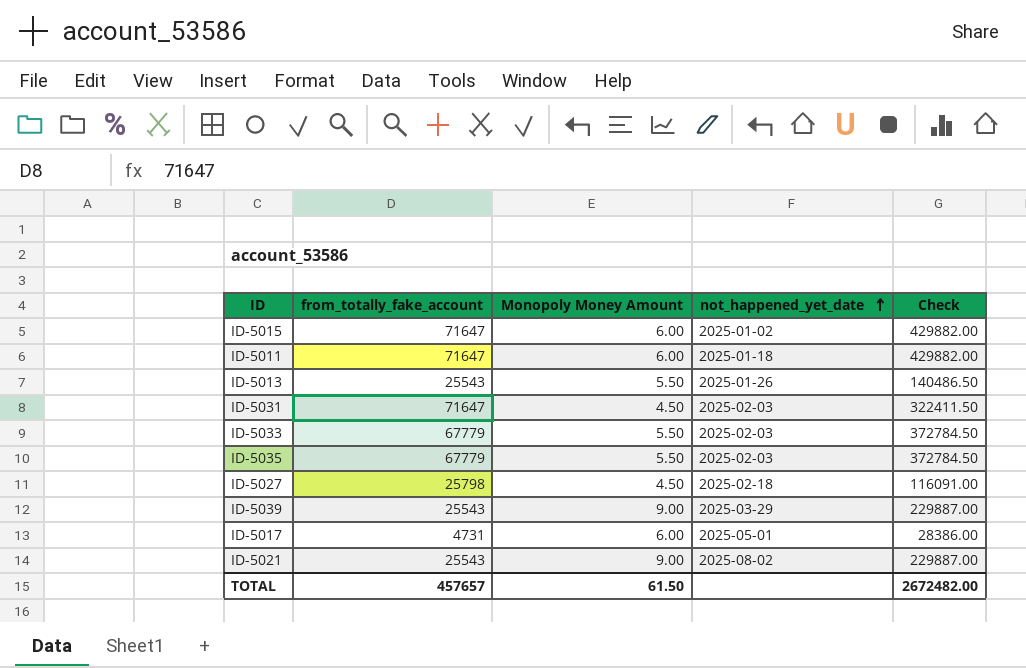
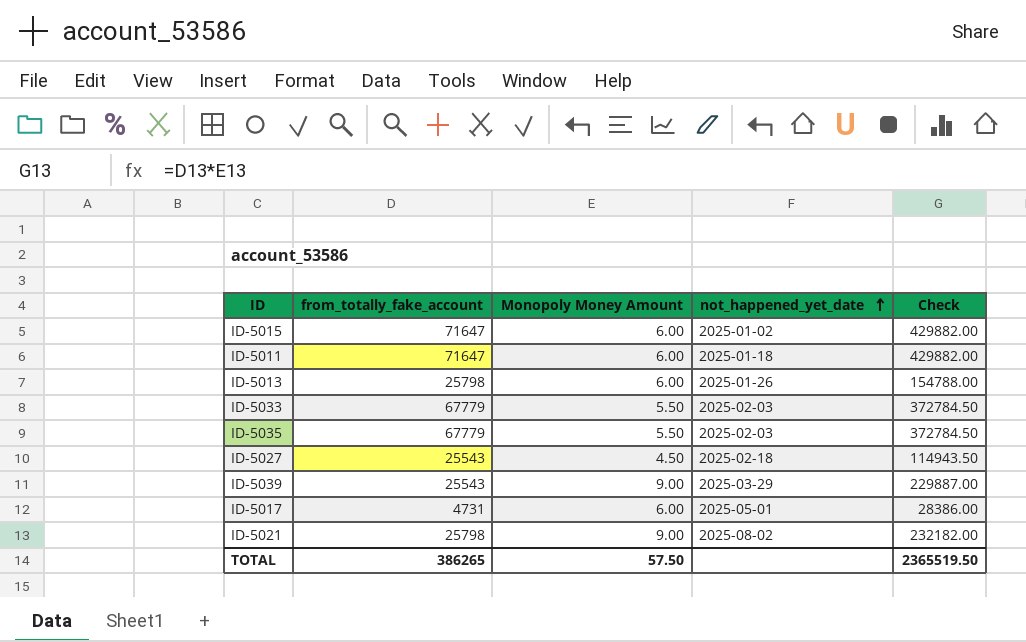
row ID-5031: 71647 | 4.50 | 2025-02-03 | 322411.50 -> none
ID-5013 | from_totally_fake_account: 25543 -> 25798
ID-5013 | Monopoly Money Amount: 5.50 -> 6.00
ID-5013 | Check: 140486.50 -> 154788.00
ID-5027 | from_totally_fake_account: 25798 -> 25543
ID-5027 | Check: 116091.00 -> 114943.50
ID-5021 | from_totally_fake_account: 25543 -> 25798
ID-5021 | Check: 229887.00 -> 232182.00
TOTAL | from_totally_fake_account: 457657 -> 386265
TOTAL | Monopoly Money Amount: 61.50 -> 57.50
TOTAL | Check: 2672482.00 -> 2365519.50

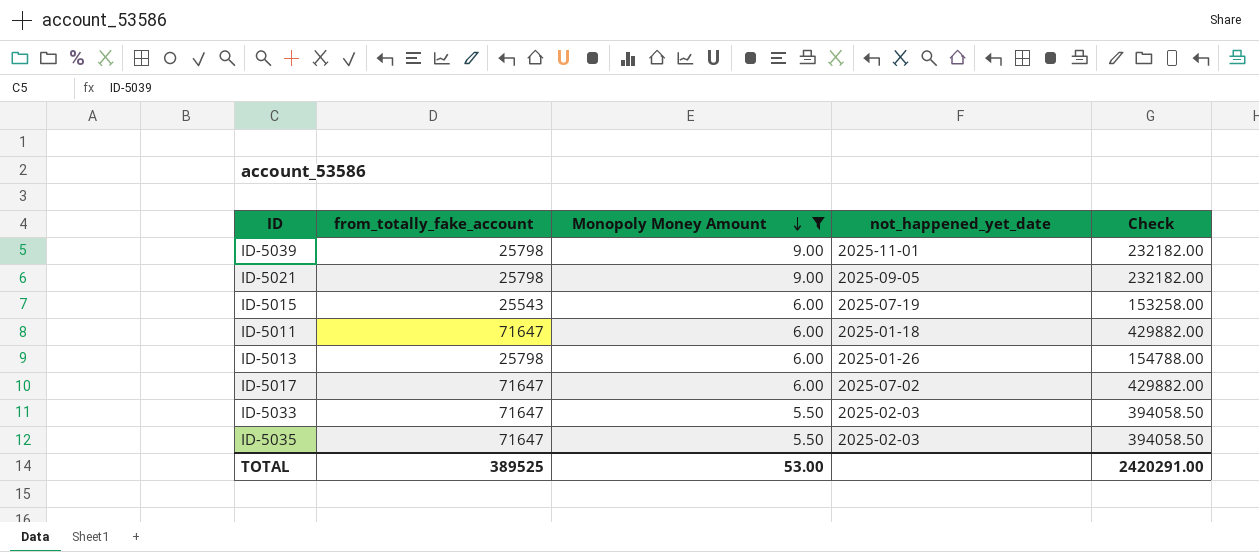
filter: none -> Monopoly Money Amount != 4.50
row order: not_happened_yet_date ascending -> Monopoly Money Amount descending
ID-5039 | from_totally_fake_account: 25543 -> 25798
ID-5039 | not_happened_yet_date: 2025-03-29 -> 2025-11-01
ID-5039 | Check: 229887.00 -> 232182.00
ID-5021 | not_happened_yet_date: 2025-08-02 -> 2025-09-05
ID-5015 | from_totally_fake_account: 71647 -> 25543
ID-5015 | not_happened_yet_date: 2025-01-02 -> 2025-07-19
ID-5015 | Check: 429882.00 -> 153258.00
ID-5017 | from_totally_fake_account: 4731 -> 71647
ID-5017 | not_happened_yet_date: 2025-05-01 -> 2025-07-02
ID-5017 | Check: 28386.00 -> 429882.00
ID-5033 | from_totally_fake_account: 67779 -> 71647
ID-5033 | Check: 372784.50 -> 394058.50
ID-5035 | from_totally_fake_account: 67779 -> 71647
ID-5035 | Check: 372784.50 -> 394058.50
TOTAL | from_totally_fake_account: 386265 -> 389525
TOTAL | Monopoly Money Amount: 57.50 -> 53.00
TOTAL | Check: 2365519.50 -> 2420291.00

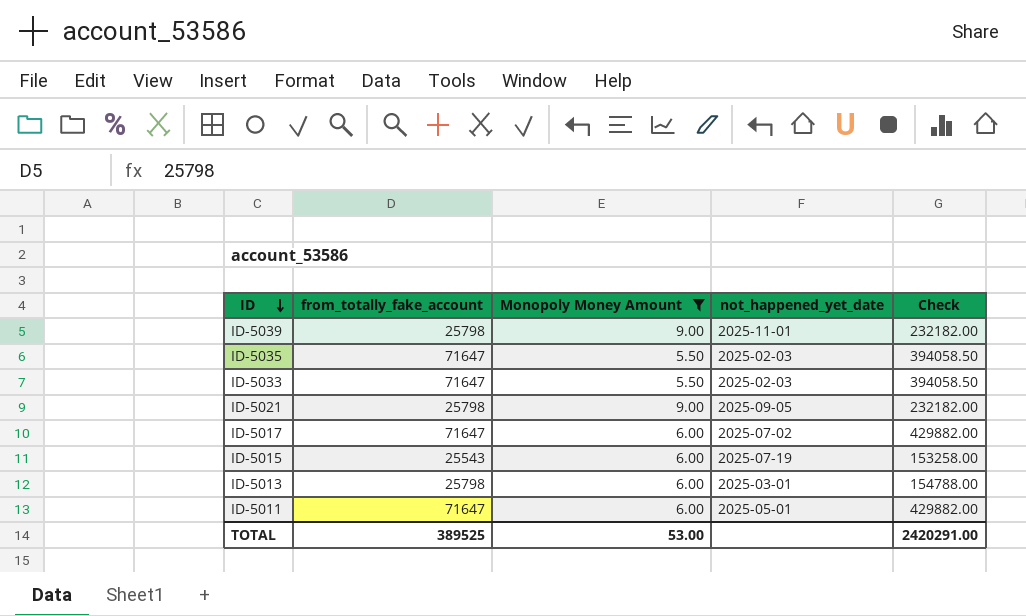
row order: Monopoly Money Amount descending -> ID descending
ID-5013 | not_happened_yet_date: 2025-01-26 -> 2025-03-01
ID-5011 | not_happened_yet_date: 2025-01-18 -> 2025-05-01

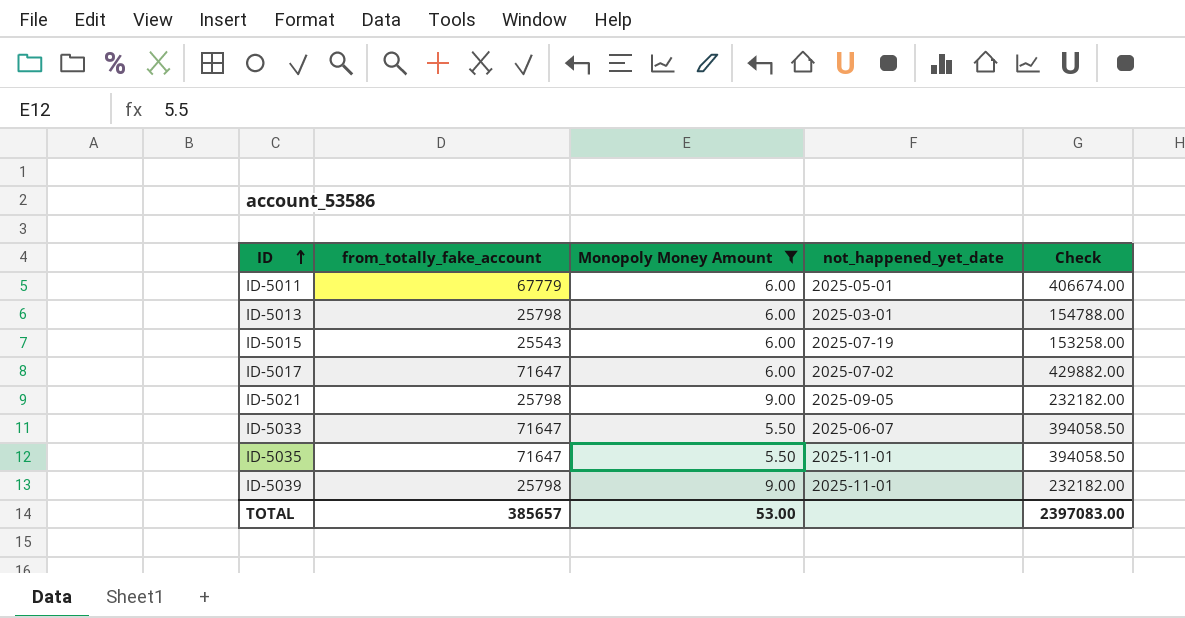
row order: ID descending -> ID ascending
ID-5011 | from_totally_fake_account: 71647 -> 67779
ID-5011 | Check: 429882.00 -> 406674.00
ID-5033 | not_happened_yet_date: 2025-02-03 -> 2025-06-07
ID-5035 | not_happened_yet_date: 2025-02-03 -> 2025-11-01
TOTAL | from_totally_fake_account: 389525 -> 385657
TOTAL | Check: 2420291.00 -> 2397083.00

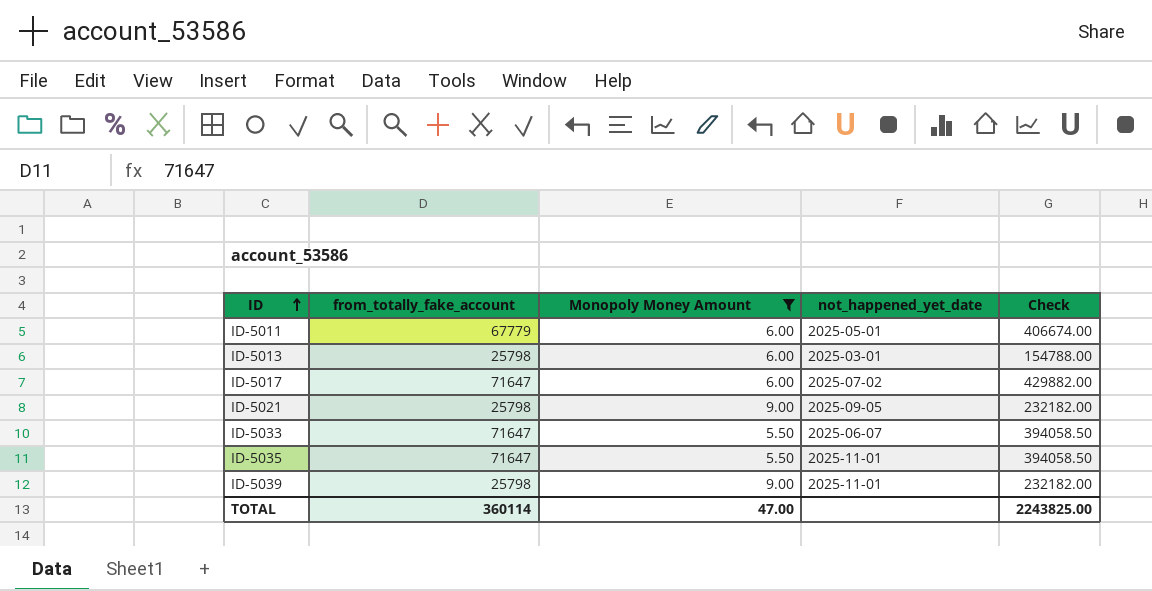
row ID-5015: 25543 | 6.00 | 2025-07-19 | 153258.00 -> none
TOTAL | from_totally_fake_account: 385657 -> 360114
TOTAL | Monopoly Money Amount: 53.00 -> 47.00
TOTAL | Check: 2397083.00 -> 2243825.00

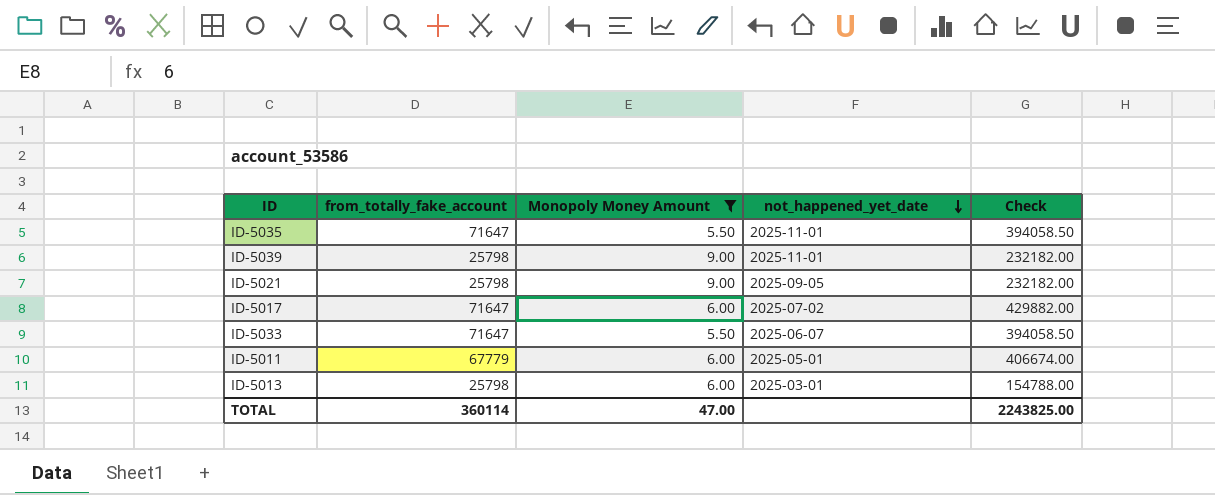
row order: ID ascending -> not_happened_yet_date descending

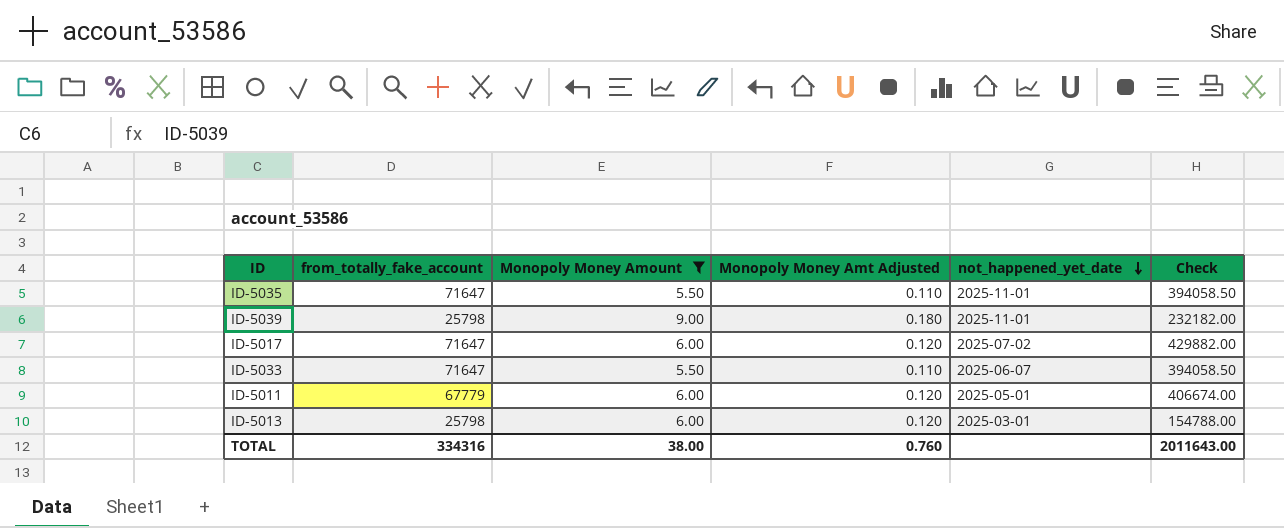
column Monopoly Money Amt Adjusted | formula: none -> [Monopoly Money Amount] * 0.02
row ID-5021: 25798 | 9.00 | 2025-09-05 | 232182.00 -> none
TOTAL | from_totally_fake_account: 360114 -> 334316
TOTAL | Monopoly Money Amount: 47.00 -> 38.00
TOTAL | Check: 2243825.00 -> 2011643.00

